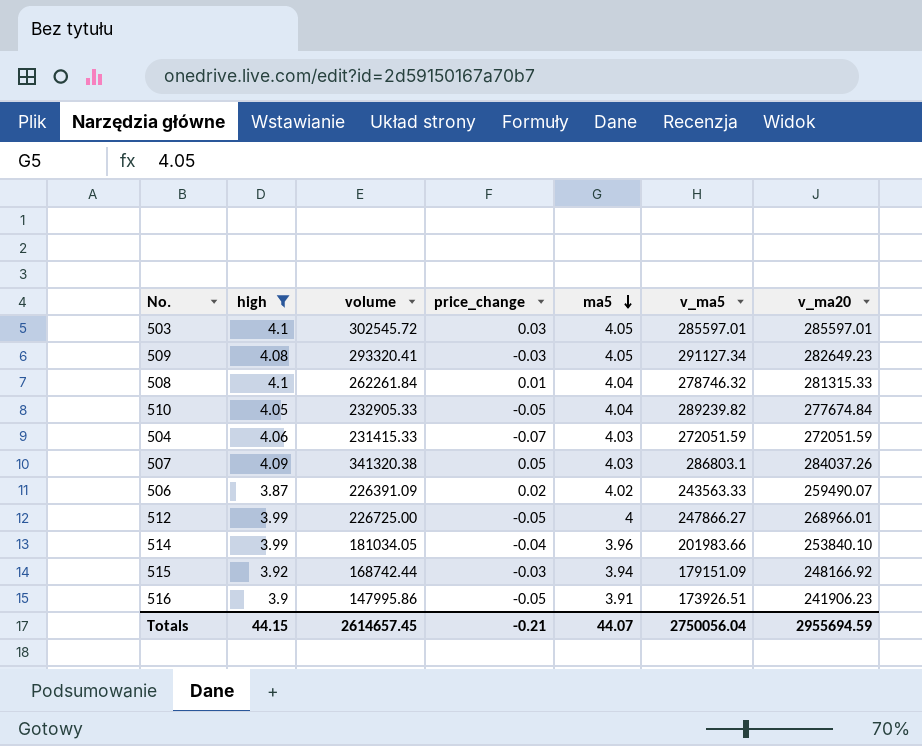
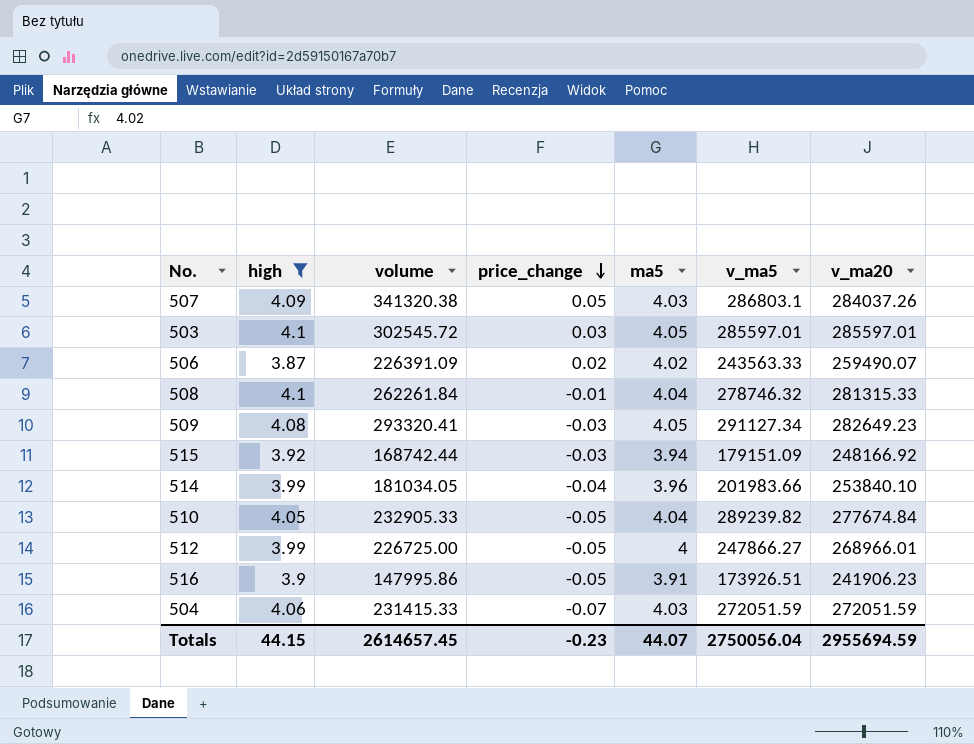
row order: ma5 descending -> price_change descending
508 | price_change: 0.01 -> -0.01
Totals | price_change: -0.21 -> -0.23

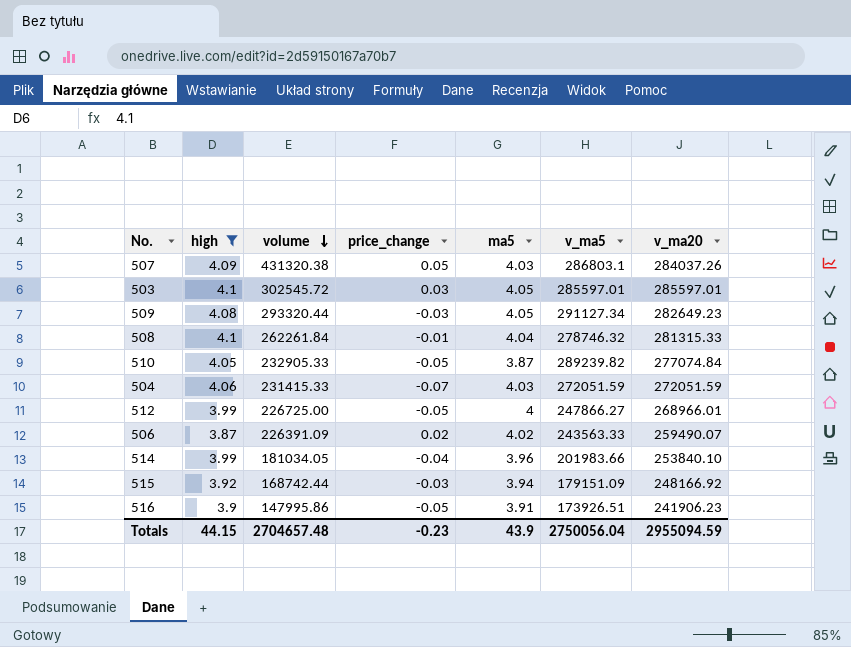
row order: price_change descending -> volume descending
507 | volume: 341320.38 -> 431320.38
509 | volume: 293320.41 -> 293320.44
510 | ma5: 4.04 -> 3.87
510 | v_ma20: 277674.84 -> 277074.84
Totals | volume: 2614657.45 -> 2704657.48
Totals | ma5: 44.07 -> 43.9
Totals | v_ma20: 2955694.59 -> 2955094.59

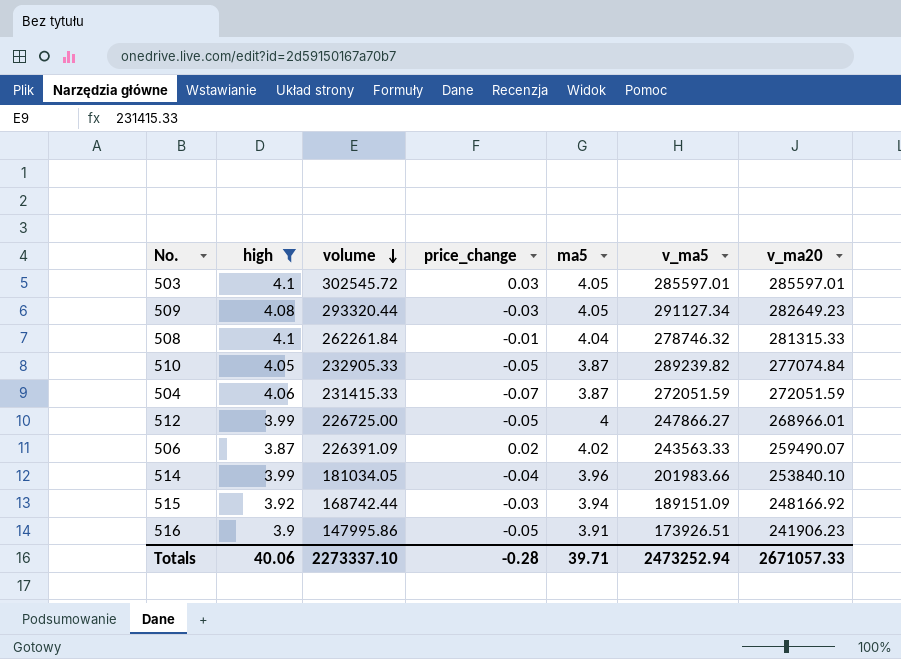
row 507: 4.09 | 431320.38 | 0.05 | 4.03 | 286803.1 | 284037.26 -> none
504 | ma5: 4.03 -> 3.87
515 | v_ma5: 179151.09 -> 189151.09
Totals | high: 44.15 -> 40.06
Totals | volume: 2704657.48 -> 2273337.10
Totals | price_change: -0.23 -> -0.28
Totals | ma5: 43.9 -> 39.71
Totals | v_ma5: 2750056.04 -> 2473252.94
Totals | v_ma20: 2955094.59 -> 2671057.33

